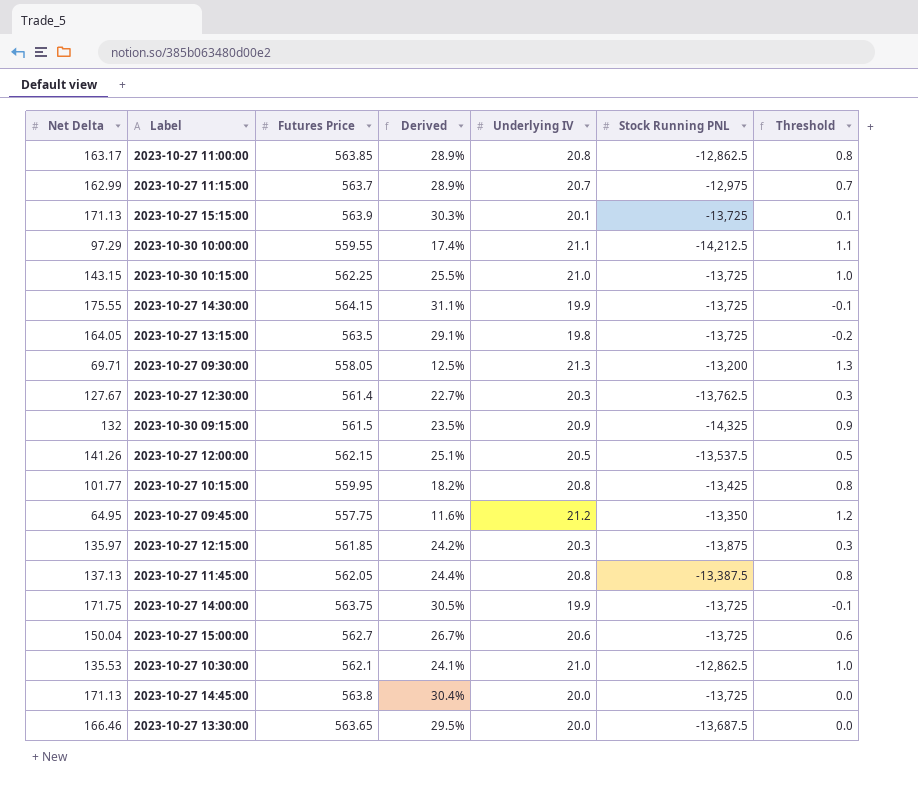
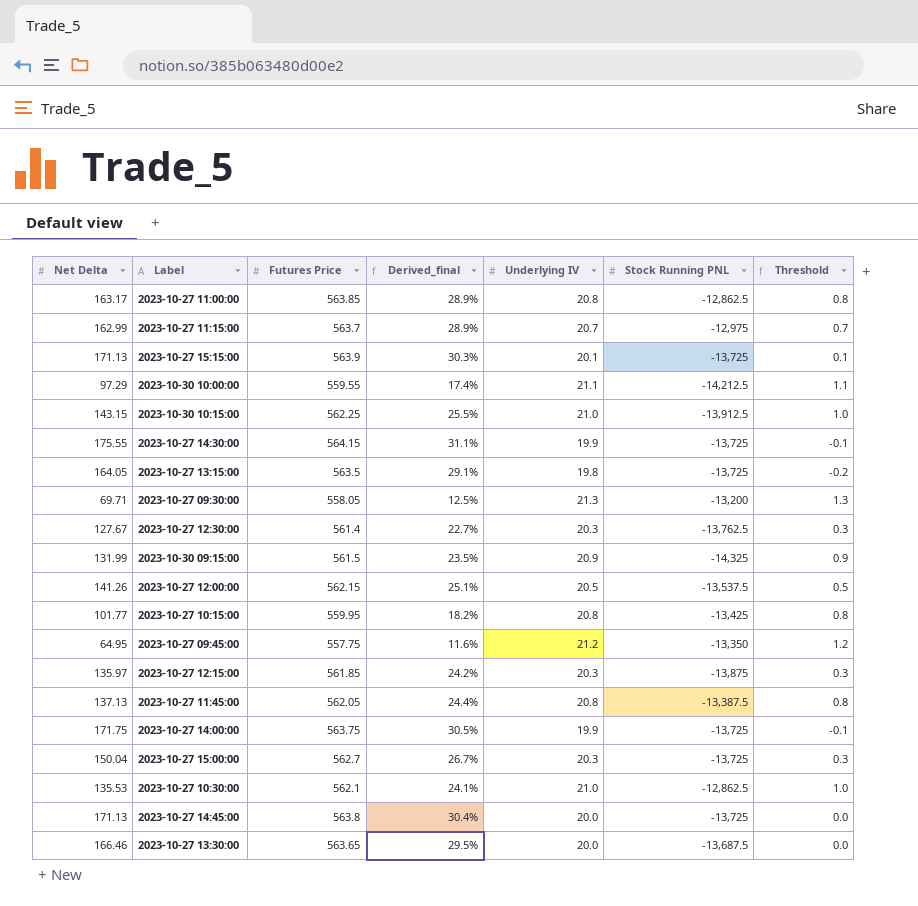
column name: Derived -> Derived_final
2023-10-30 10:15:00 | Stock Running PNL: -13,725 -> -13,912.5
2023-10-30 09:15:00 | Net Delta: 132 -> 131.99
2023-10-27 15:00:00 | Underlying IV: 20.6 -> 20.3
2023-10-27 15:00:00 | Threshold: 0.6 -> 0.3

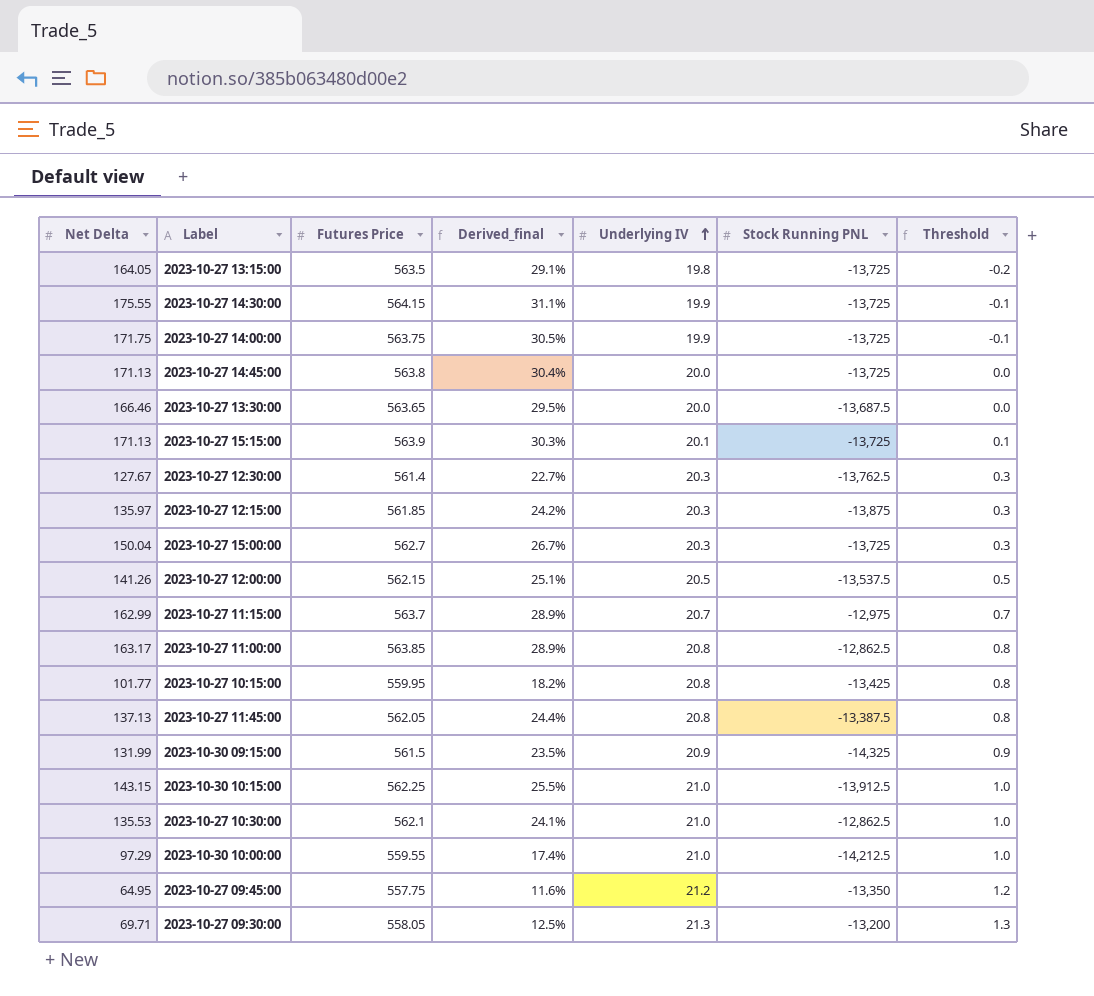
row order: none -> Underlying IV ascending
2023-10-30 10:00:00 | Underlying IV: 21.1 -> 21.0
2023-10-30 10:00:00 | Threshold: 1.1 -> 1.0

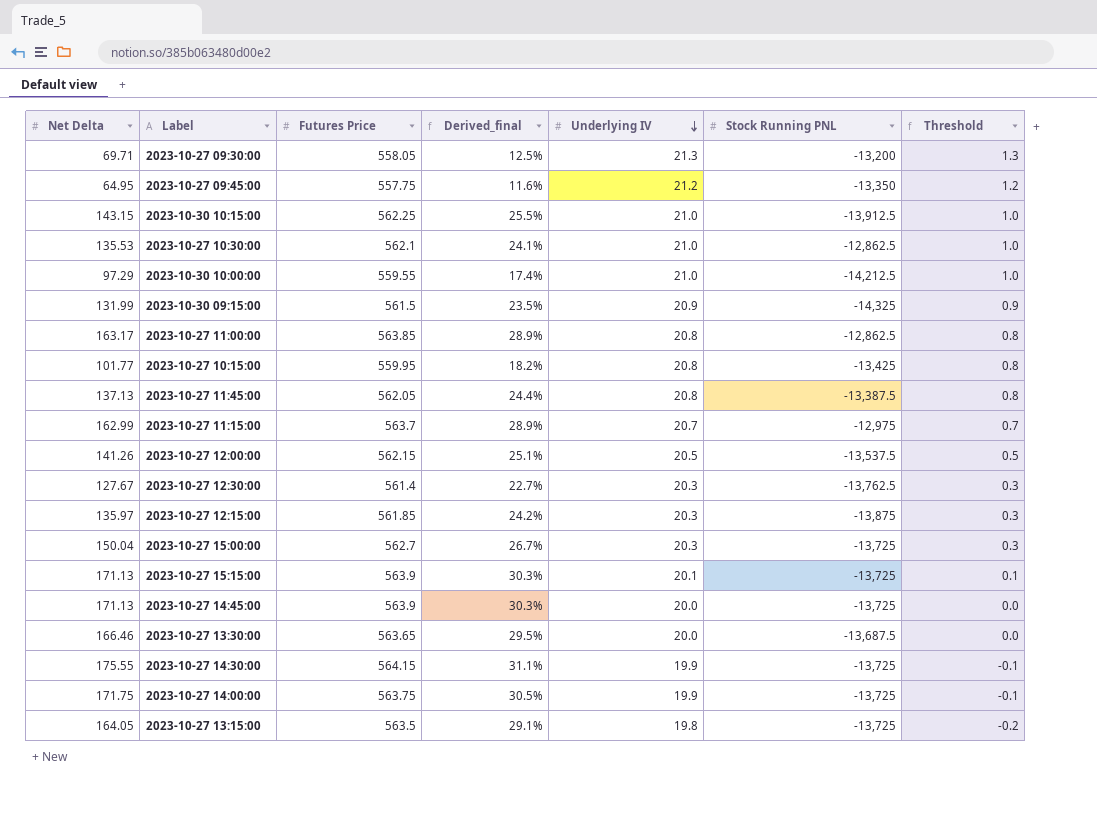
row order: Underlying IV ascending -> Underlying IV descending
2023-10-27 14:45:00 | Futures Price: 563.8 -> 563.9
2023-10-27 14:45:00 | Derived_final: 30.4% -> 30.3%

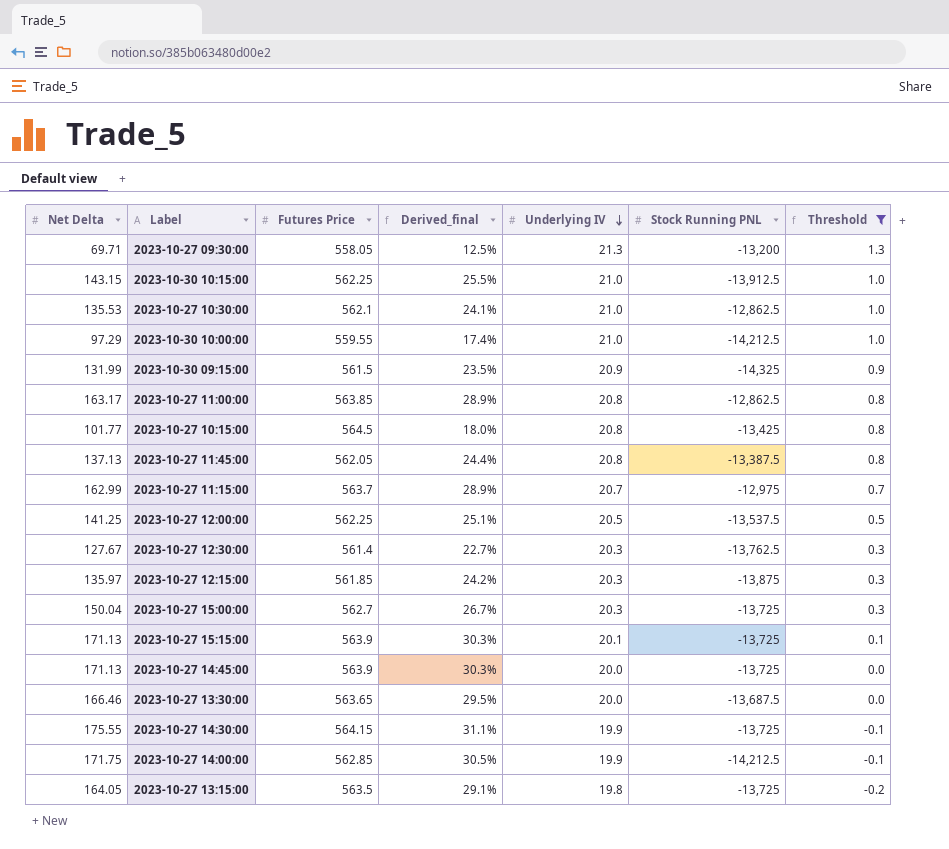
filter: none -> Threshold != 1.2
2023-10-27 10:15:00 | Futures Price: 559.95 -> 564.5
2023-10-27 10:15:00 | Derived_final: 18.2% -> 18.0%
2023-10-27 12:00:00 | Net Delta: 141.26 -> 141.25
2023-10-27 12:00:00 | Futures Price: 562.15 -> 562.25
2023-10-27 14:00:00 | Futures Price: 563.75 -> 562.85
2023-10-27 14:00:00 | Stock Running PNL: -13,725 -> -14,212.5

